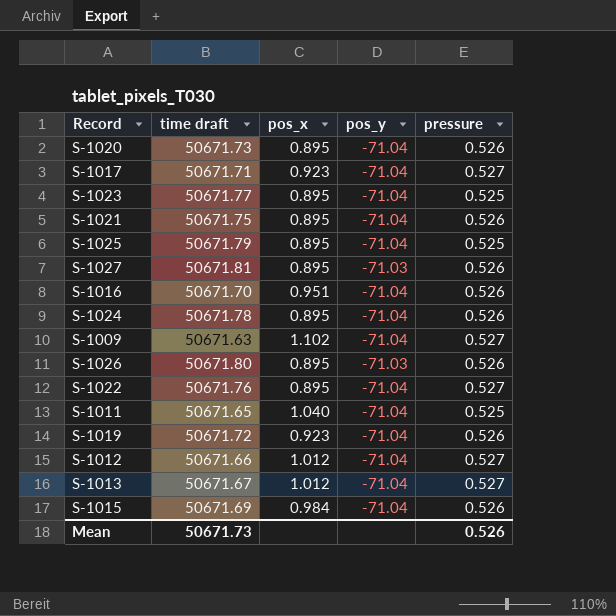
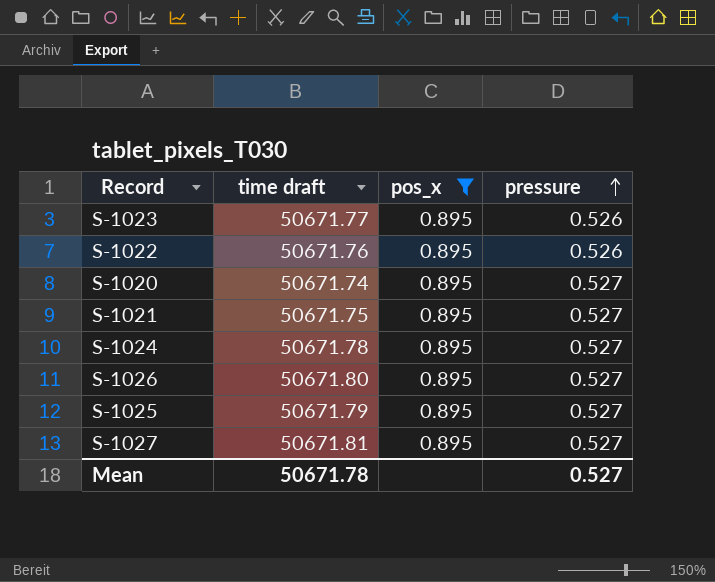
filter: none -> pos_x = 0.895
row order: none -> pressure ascending
column pos_y | position: 4 -> none
S-1023 | pressure: 0.525 -> 0.526
S-1022 | pressure: 0.527 -> 0.526
S-1020 | time draft: 50671.73 -> 50671.74
S-1020 | pressure: 0.526 -> 0.527
S-1021 | pressure: 0.526 -> 0.527
S-1024 | pressure: 0.526 -> 0.527
S-1026 | pressure: 0.526 -> 0.527
S-1025 | pressure: 0.525 -> 0.527
S-1027 | pressure: 0.526 -> 0.527
Mean | time draft: 50671.73 -> 50671.78
Mean | pressure: 0.526 -> 0.527

